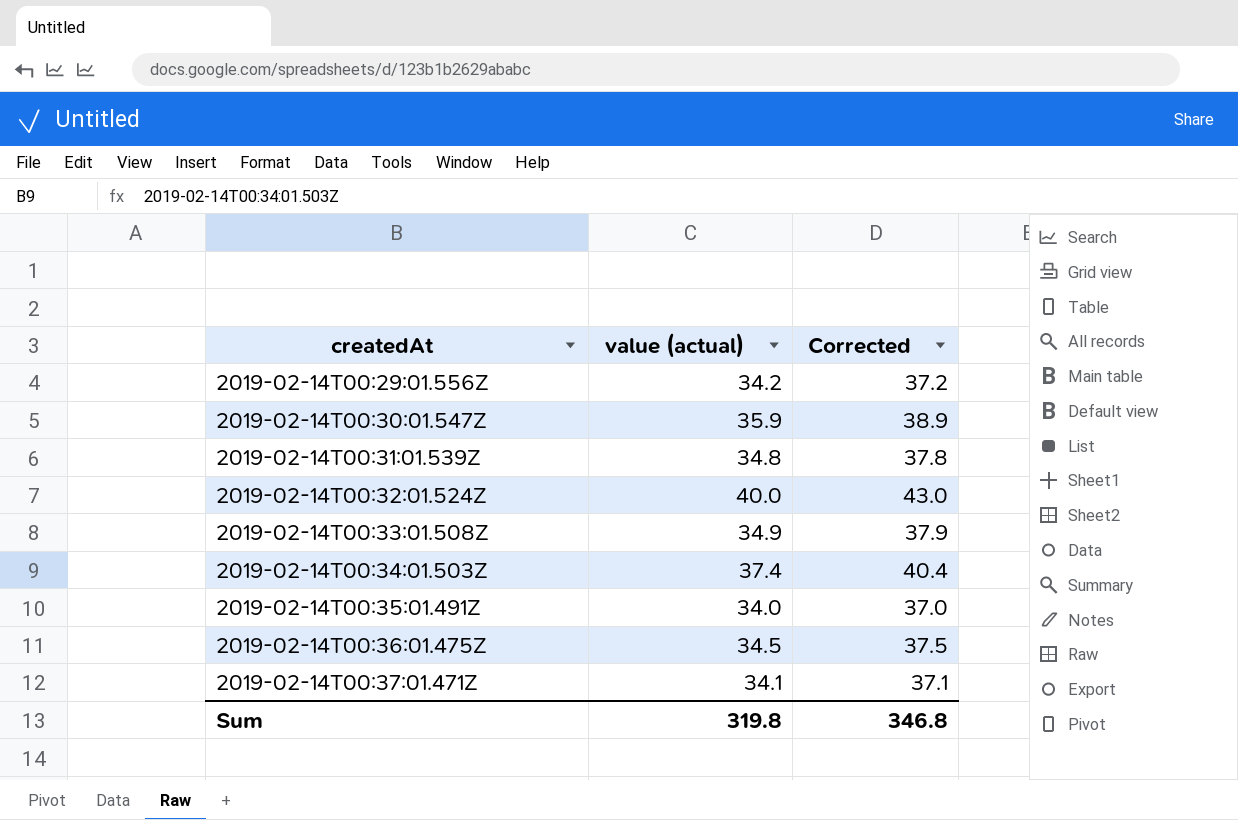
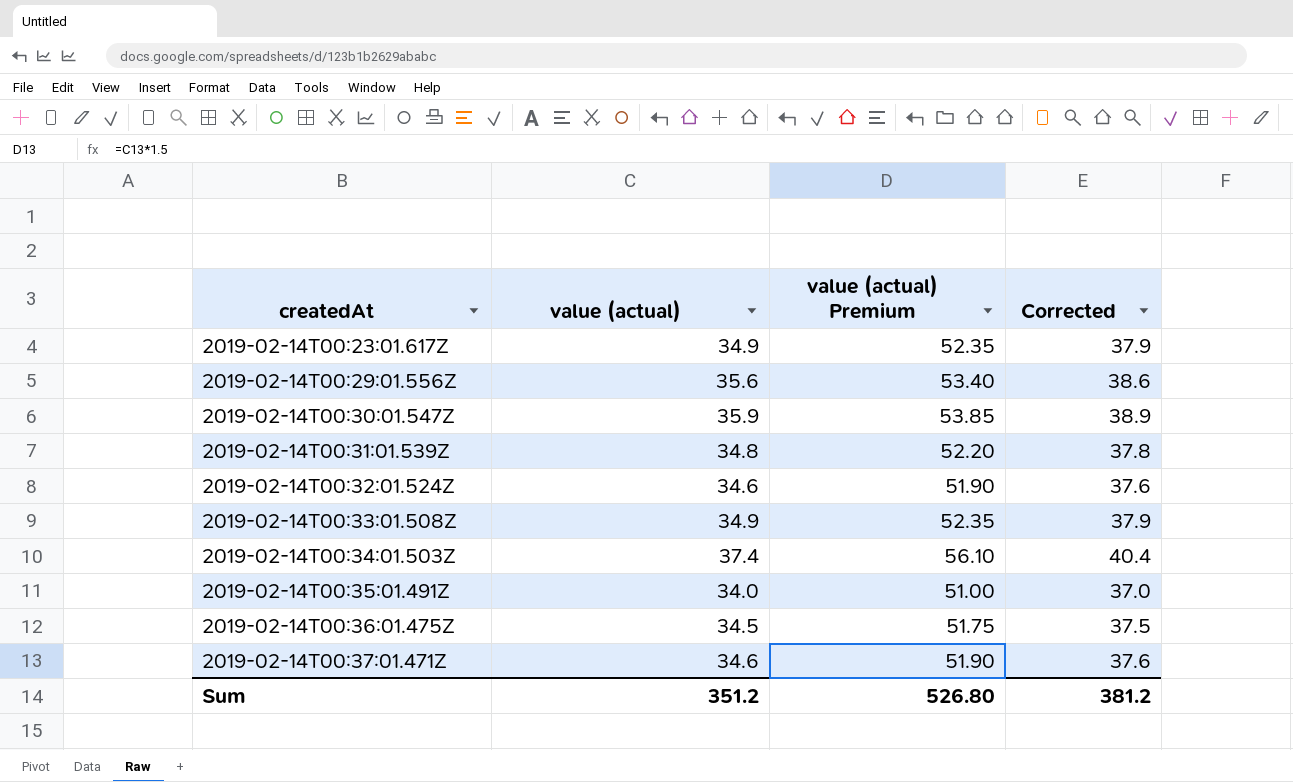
column value (actual) Premium | formula: none -> [value (actual)] * 1.5
row 2019-02-14T00:23:01.617Z: none -> 34.9 | 52.35 | 37.9
2019-02-14T00:29:01.556Z | value (actual): 34.2 -> 35.6
2019-02-14T00:29:01.556Z | Corrected: 37.2 -> 38.6
2019-02-14T00:32:01.524Z | value (actual): 40.0 -> 34.6
2019-02-14T00:32:01.524Z | Corrected: 43.0 -> 37.6
2019-02-14T00:37:01.471Z | value (actual): 34.1 -> 34.6
2019-02-14T00:37:01.471Z | Corrected: 37.1 -> 37.6
Sum | value (actual): 319.8 -> 351.2
Sum | Corrected: 346.8 -> 381.2

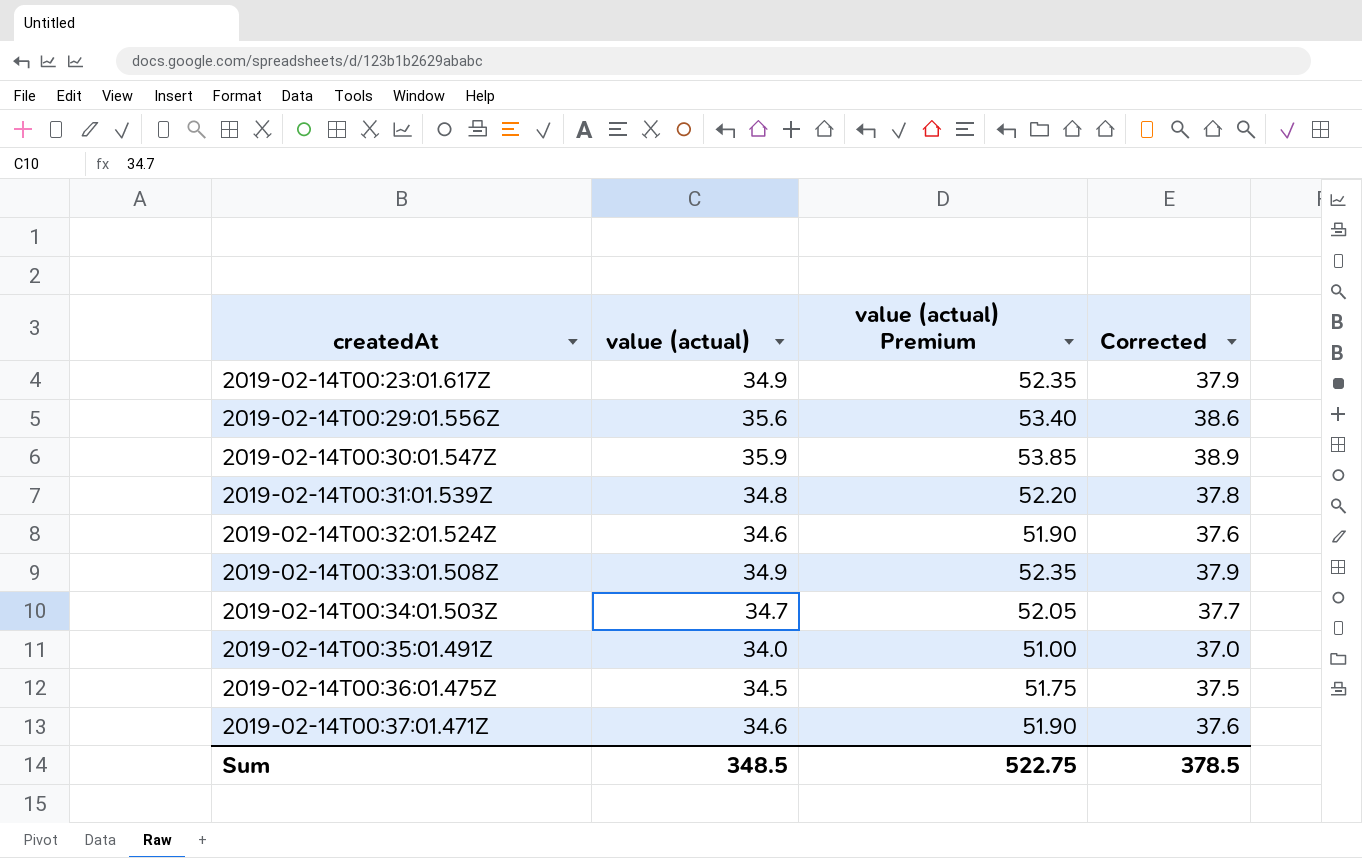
2019-02-14T00:34:01.503Z | value (actual): 37.4 -> 34.7
2019-02-14T00:34:01.503Z | value (actual) Premium: 56.10 -> 52.05
2019-02-14T00:34:01.503Z | Corrected: 40.4 -> 37.7
Sum | value (actual): 351.2 -> 348.5
Sum | value (actual) Premium: 526.80 -> 522.75
Sum | Corrected: 381.2 -> 378.5

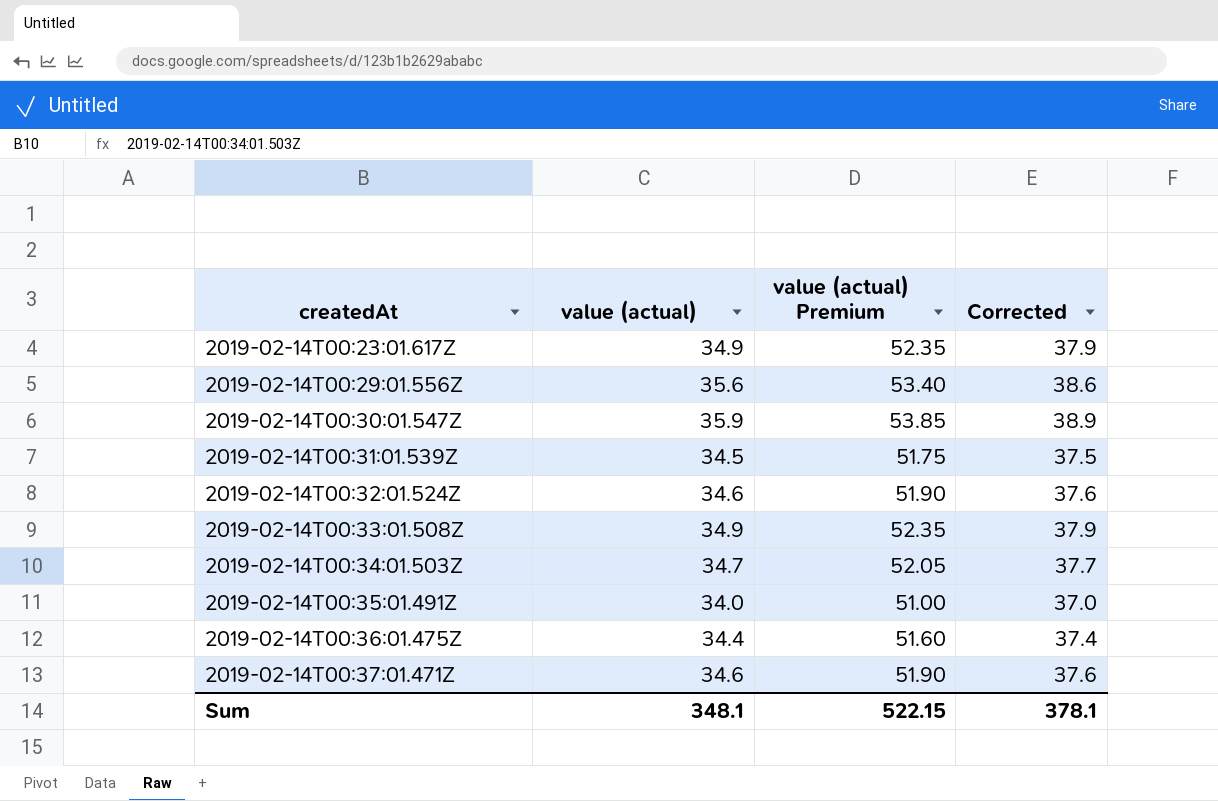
2019-02-14T00:31:01.539Z | value (actual): 34.8 -> 34.5
2019-02-14T00:31:01.539Z | value (actual) Premium: 52.20 -> 51.75
2019-02-14T00:31:01.539Z | Corrected: 37.8 -> 37.5
2019-02-14T00:36:01.475Z | value (actual): 34.5 -> 34.4
2019-02-14T00:36:01.475Z | value (actual) Premium: 51.75 -> 51.60
2019-02-14T00:36:01.475Z | Corrected: 37.5 -> 37.4
Sum | value (actual): 348.5 -> 348.1
Sum | value (actual) Premium: 522.75 -> 522.15
Sum | Corrected: 378.5 -> 378.1

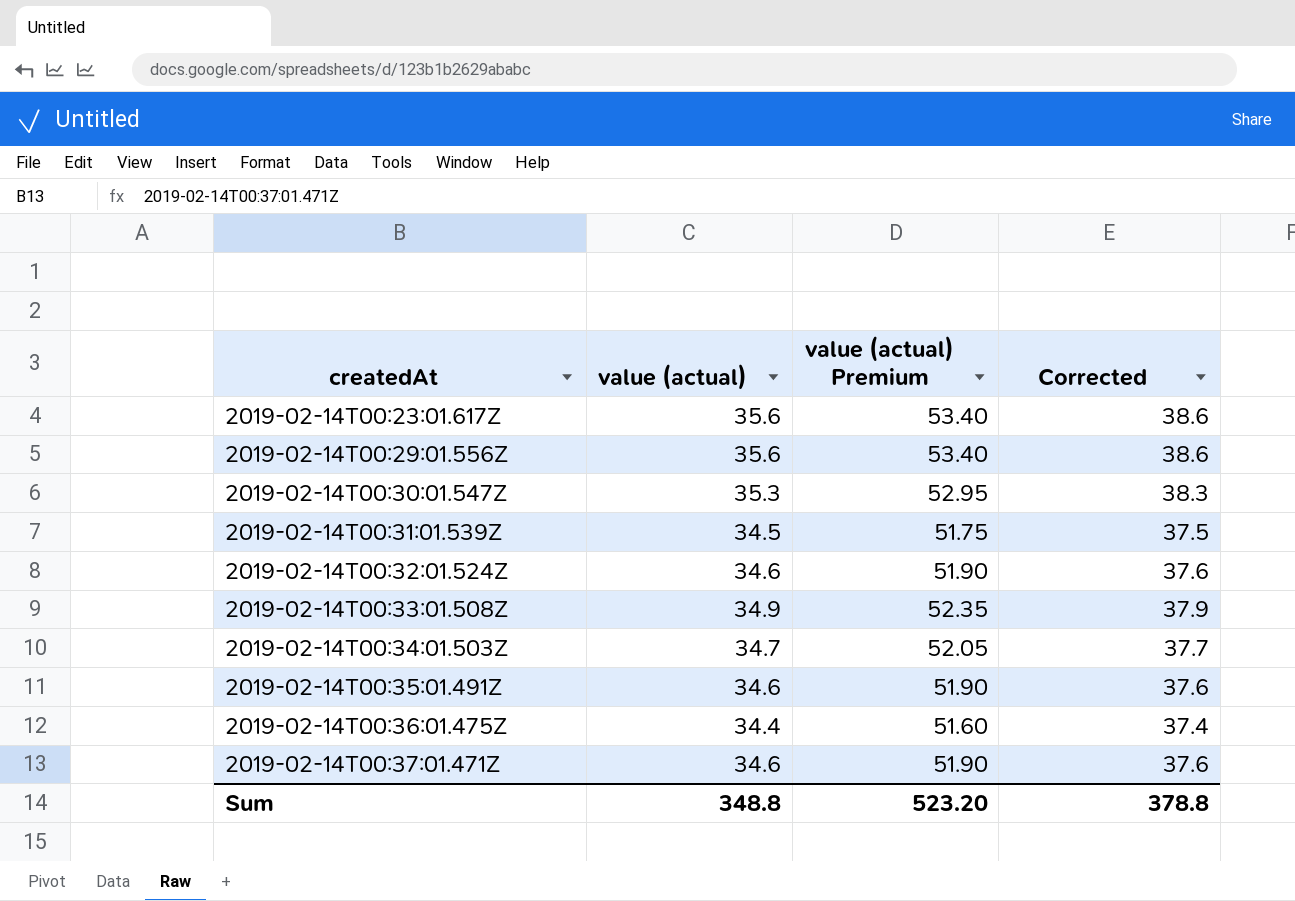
2019-02-14T00:23:01.617Z | value (actual): 34.9 -> 35.6
2019-02-14T00:23:01.617Z | value (actual) Premium: 52.35 -> 53.40
2019-02-14T00:23:01.617Z | Corrected: 37.9 -> 38.6
2019-02-14T00:30:01.547Z | value (actual): 35.9 -> 35.3
2019-02-14T00:30:01.547Z | value (actual) Premium: 53.85 -> 52.95
2019-02-14T00:30:01.547Z | Corrected: 38.9 -> 38.3
2019-02-14T00:35:01.491Z | value (actual): 34.0 -> 34.6
2019-02-14T00:35:01.491Z | value (actual) Premium: 51.00 -> 51.90
2019-02-14T00:35:01.491Z | Corrected: 37.0 -> 37.6
Sum | value (actual): 348.1 -> 348.8
Sum | value (actual) Premium: 522.15 -> 523.20
Sum | Corrected: 378.1 -> 378.8

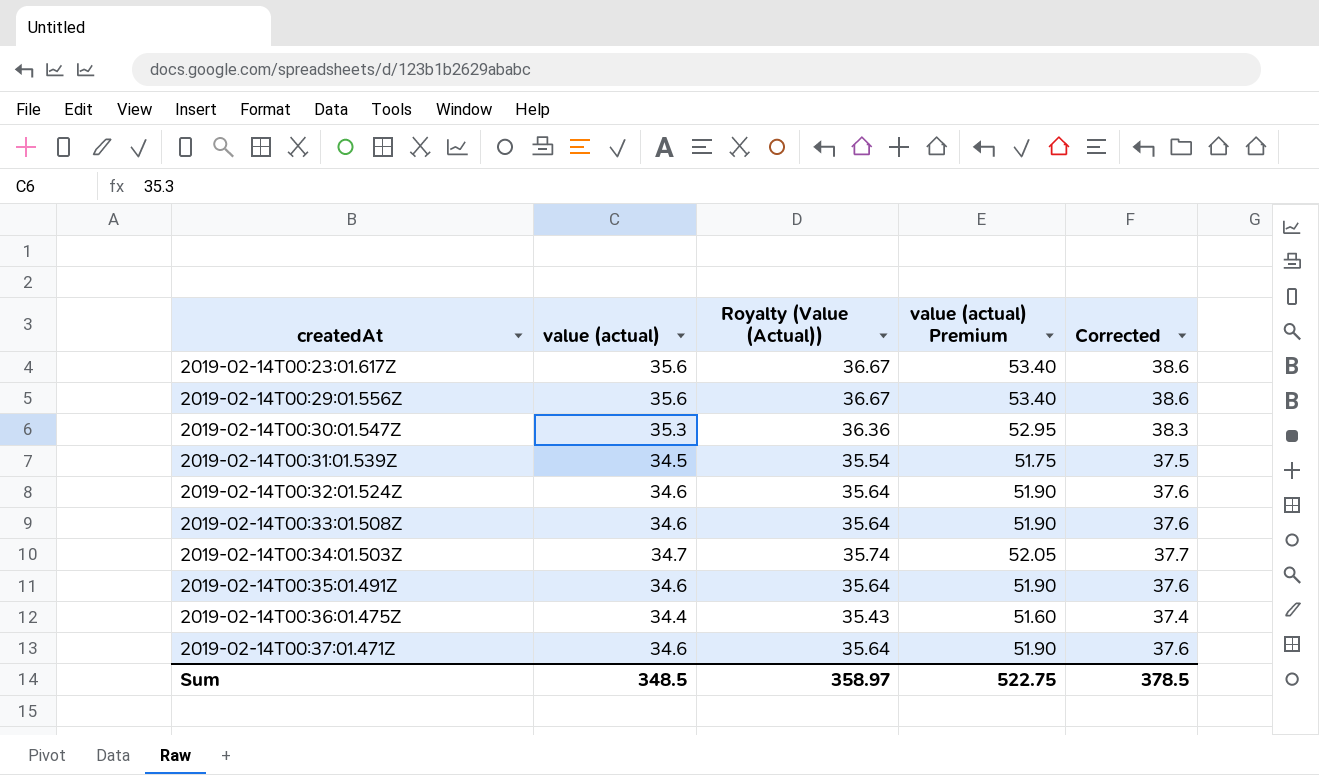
column Royalty (Value (Actual)) | formula: none -> [value (actual)] * 1.03
2019-02-14T00:33:01.508Z | value (actual): 34.9 -> 34.6
2019-02-14T00:33:01.508Z | value (actual) Premium: 52.35 -> 51.90
2019-02-14T00:33:01.508Z | Corrected: 37.9 -> 37.6
Sum | value (actual): 348.8 -> 348.5
Sum | value (actual) Premium: 523.20 -> 522.75
Sum | Corrected: 378.8 -> 378.5

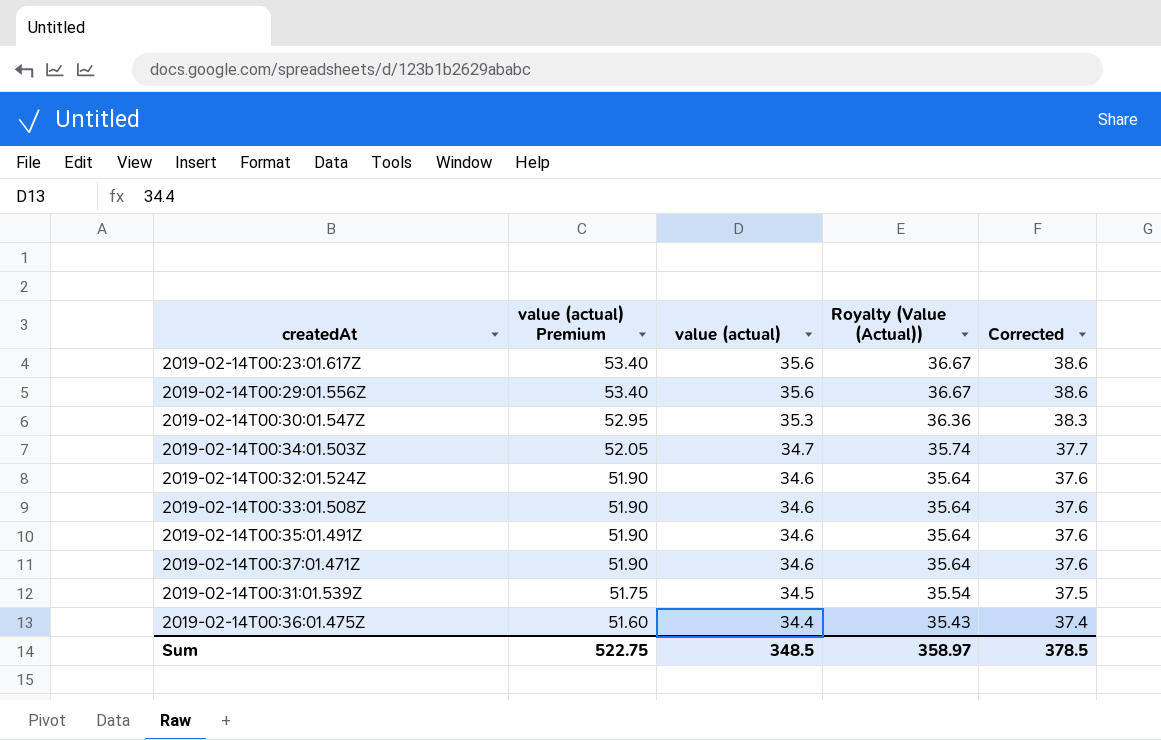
row order: createdAt ascending -> value (actual) Premium descending
column value (actual) Premium | position: 4 -> 2

